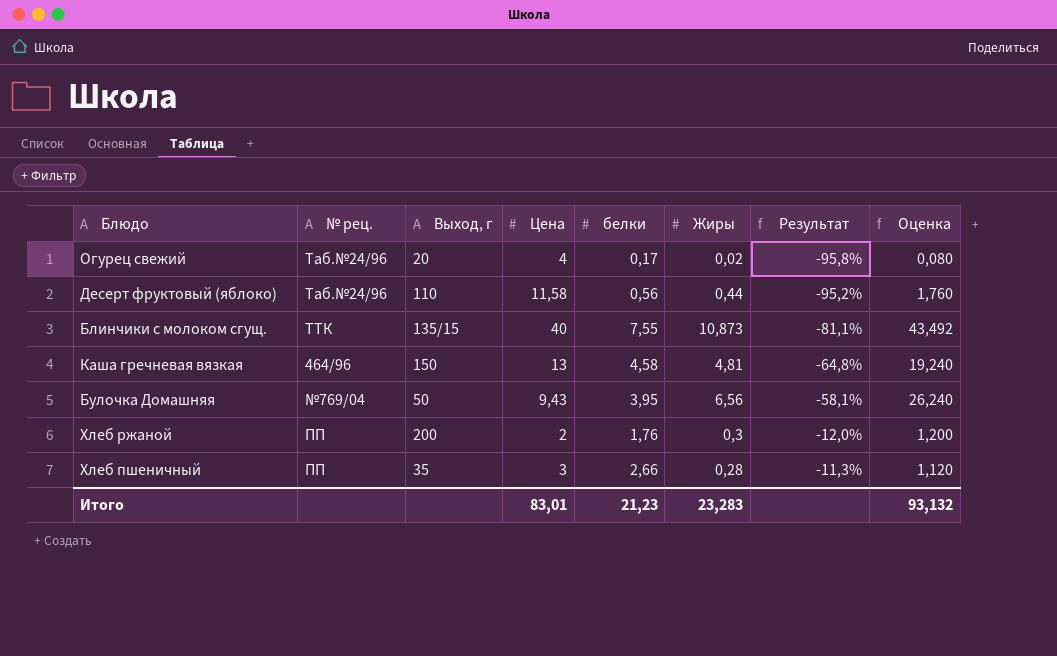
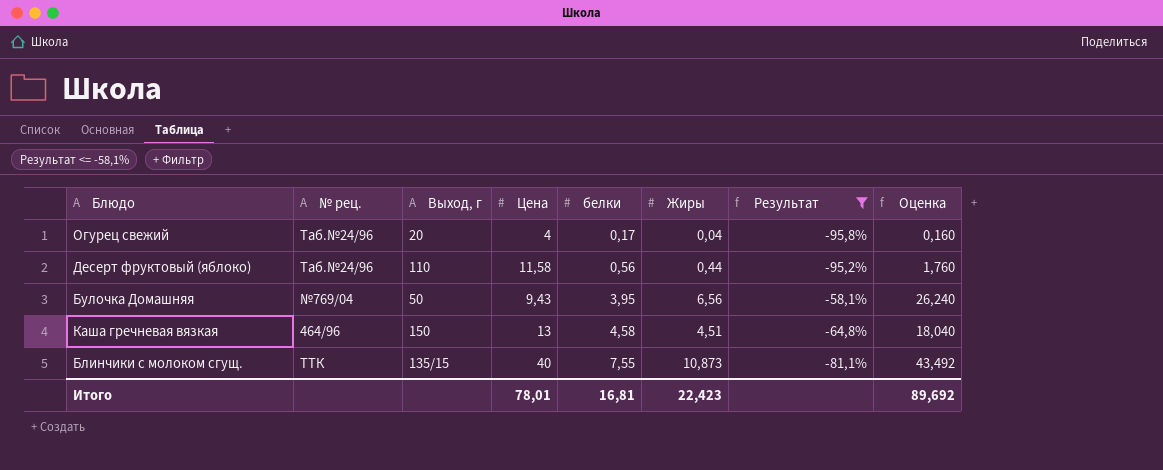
filter: none -> Результат <= -58,1%
row order: Результат ascending -> белки ascending
Огурец свежий | Жиры: 0,02 -> 0,04
Огурец свежий | Оценка: 0,080 -> 0,160
Каша гречневая вязкая | Жиры: 4,81 -> 4,51
Каша гречневая вязкая | Оценка: 19,240 -> 18,040
Итого | Цена: 83,01 -> 78,01
Итого | белки: 21,23 -> 16,81
Итого | Жиры: 23,283 -> 22,423
Итого | Оценка: 93,132 -> 89,692

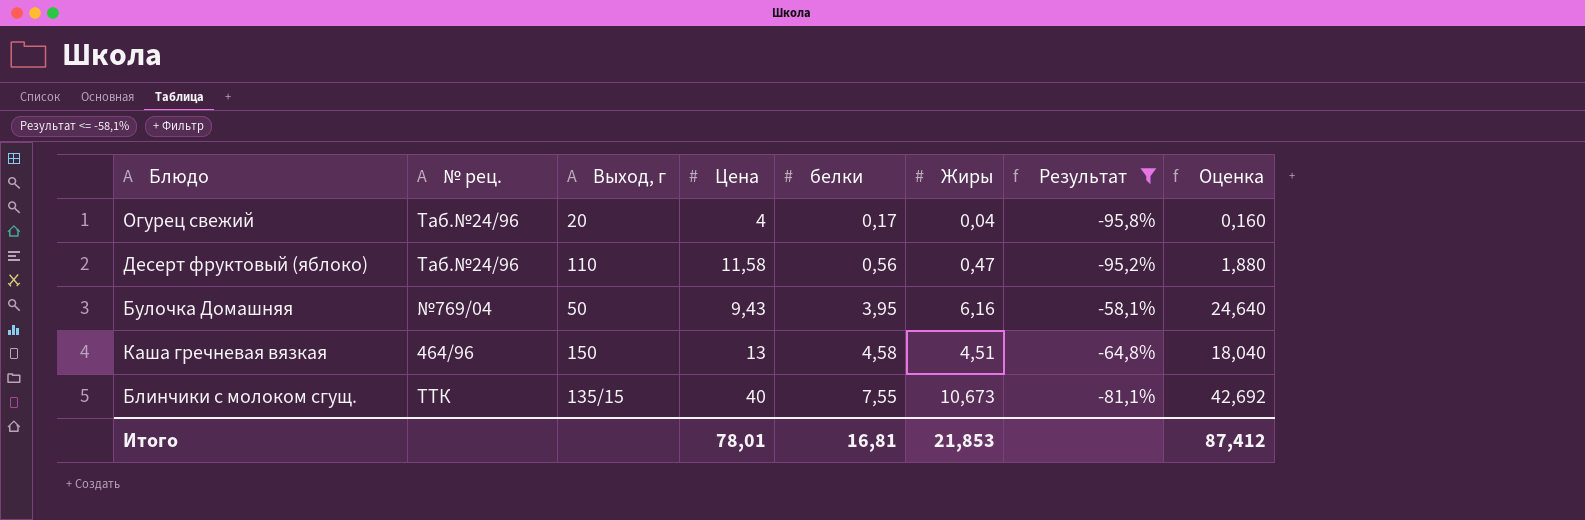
Десерт фруктовый (яблоко) | Жиры: 0,44 -> 0,47
Десерт фруктовый (яблоко) | Оценка: 1,760 -> 1,880
Булочка Домашняя | Жиры: 6,56 -> 6,16
Булочка Домашняя | Оценка: 26,240 -> 24,640
Блинчики с молоком сгущ. | Жиры: 10,873 -> 10,673
Блинчики с молоком сгущ. | Оценка: 43,492 -> 42,692
Итого | Жиры: 22,423 -> 21,853
Итого | Оценка: 89,692 -> 87,412

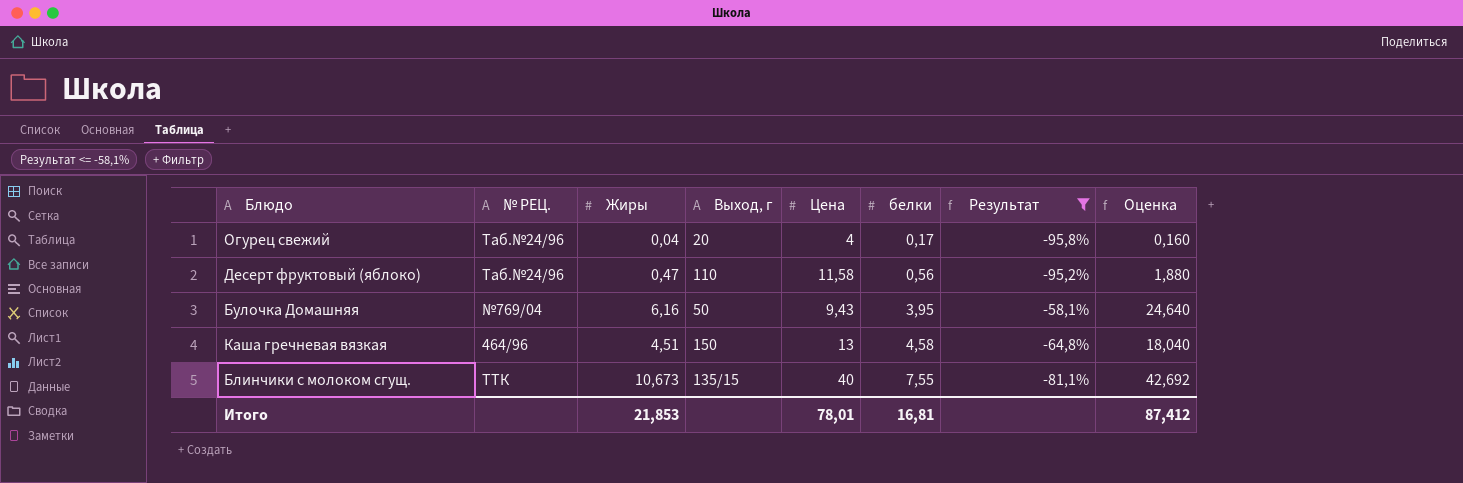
column name: № рец. -> № РЕЦ.
column Жиры | position: 6 -> 3

